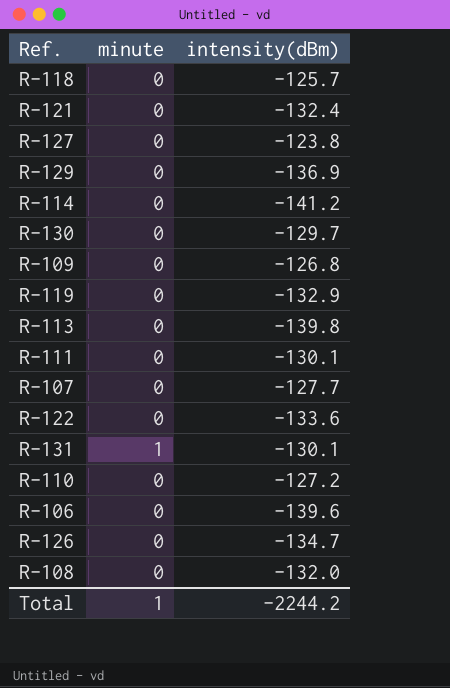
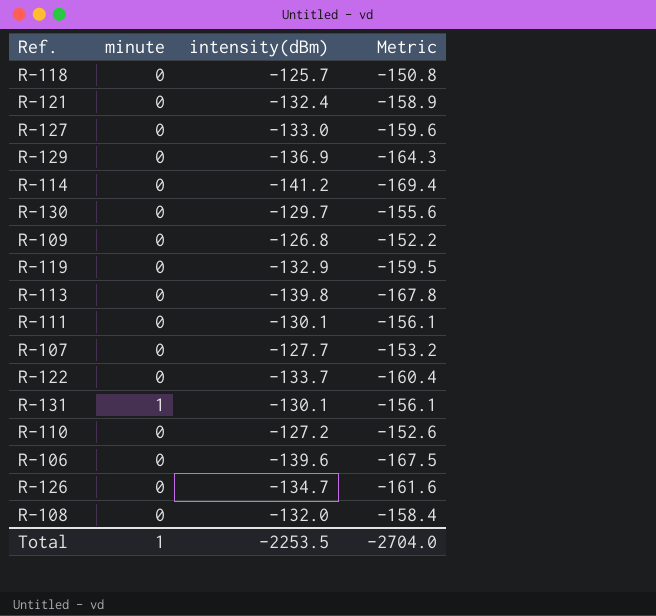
column Metric | formula: none -> [intensity(dBm)] * 1.2
R-127 | intensity(dBm): -123.8 -> -133.0
R-122 | intensity(dBm): -133.6 -> -133.7
Total | intensity(dBm): -2244.2 -> -2253.5

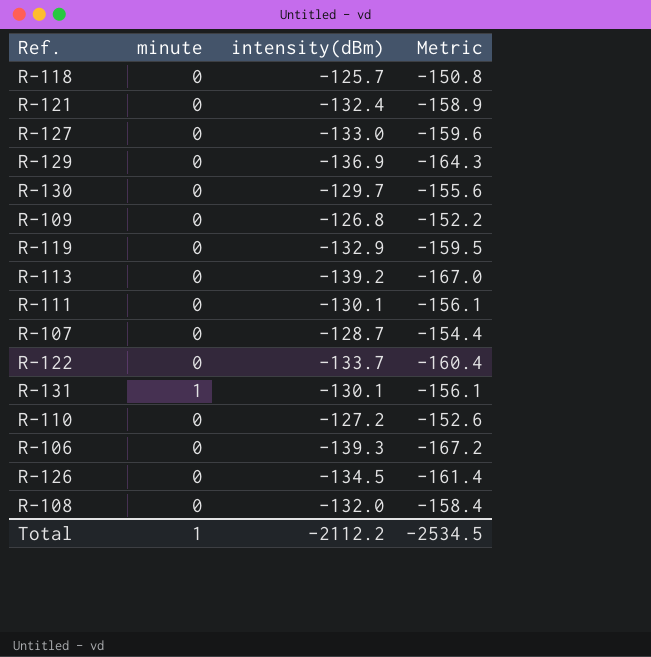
row R-114: 0 | -141.2 | -169.4 -> none
R-113 | intensity(dBm): -139.8 -> -139.2
R-113 | Metric: -167.8 -> -167.0
R-107 | intensity(dBm): -127.7 -> -128.7
R-107 | Metric: -153.2 -> -154.4
R-106 | intensity(dBm): -139.6 -> -139.3
R-106 | Metric: -167.5 -> -167.2
R-126 | intensity(dBm): -134.7 -> -134.5
R-126 | Metric: -161.6 -> -161.4
Total | intensity(dBm): -2253.5 -> -2112.2
Total | Metric: -2704.0 -> -2534.5

